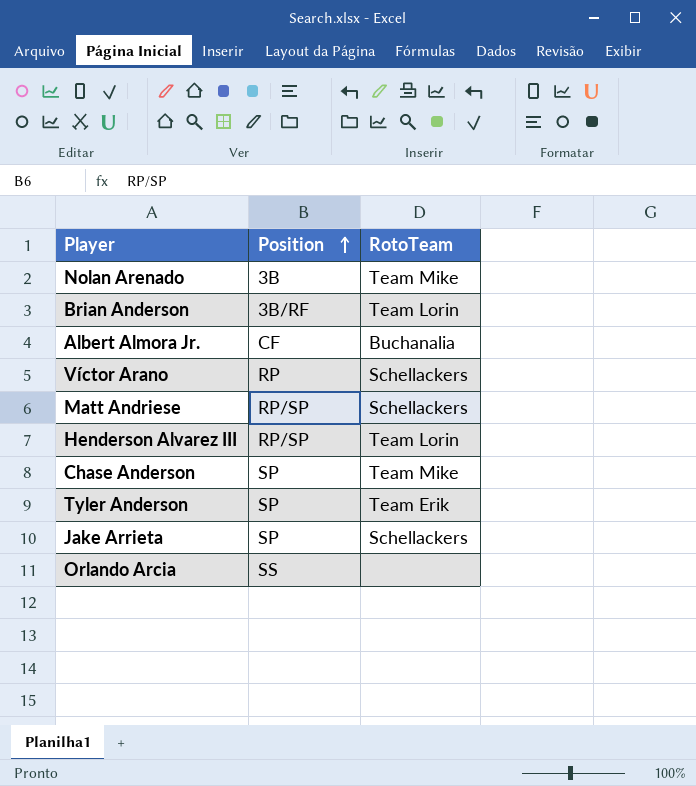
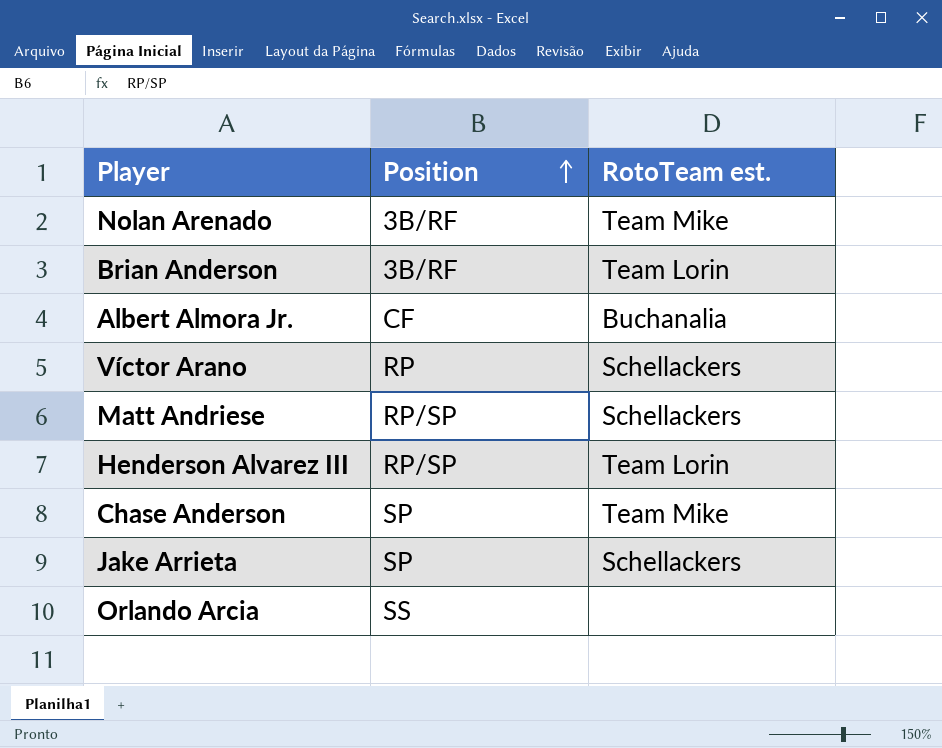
column name: RotoTeam -> RotoTeam est.
row Tyler Anderson: SP | Team Erik -> none
Nolan Arenado | Position: 3B -> 3B/RF

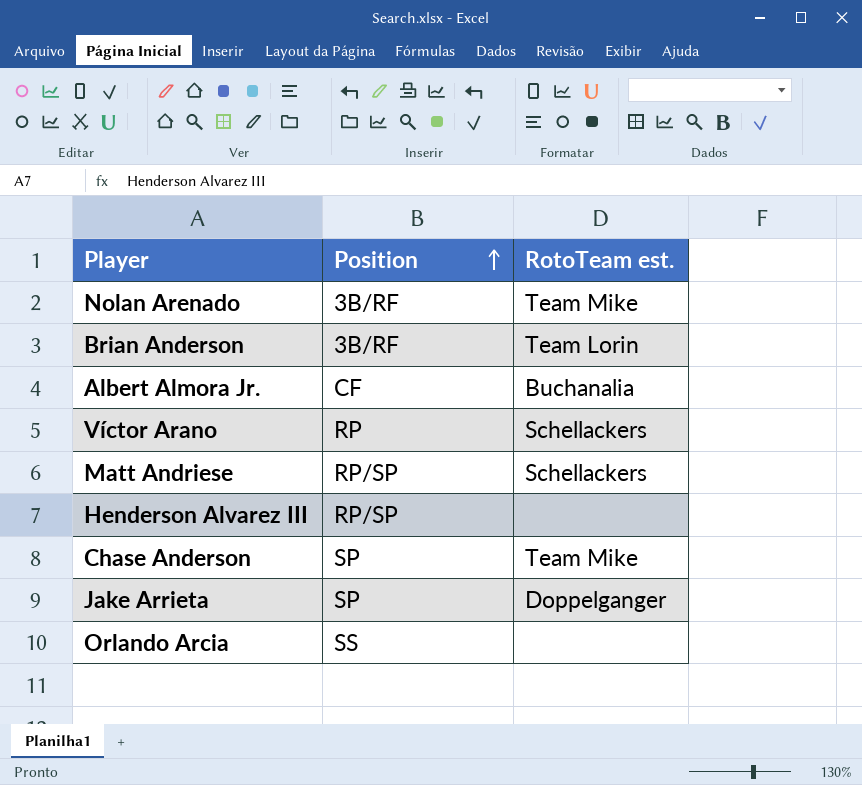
Henderson Alvarez III | RotoTeam est.: Team Lorin -> none
Jake Arrieta | RotoTeam est.: Schellackers -> Doppelganger

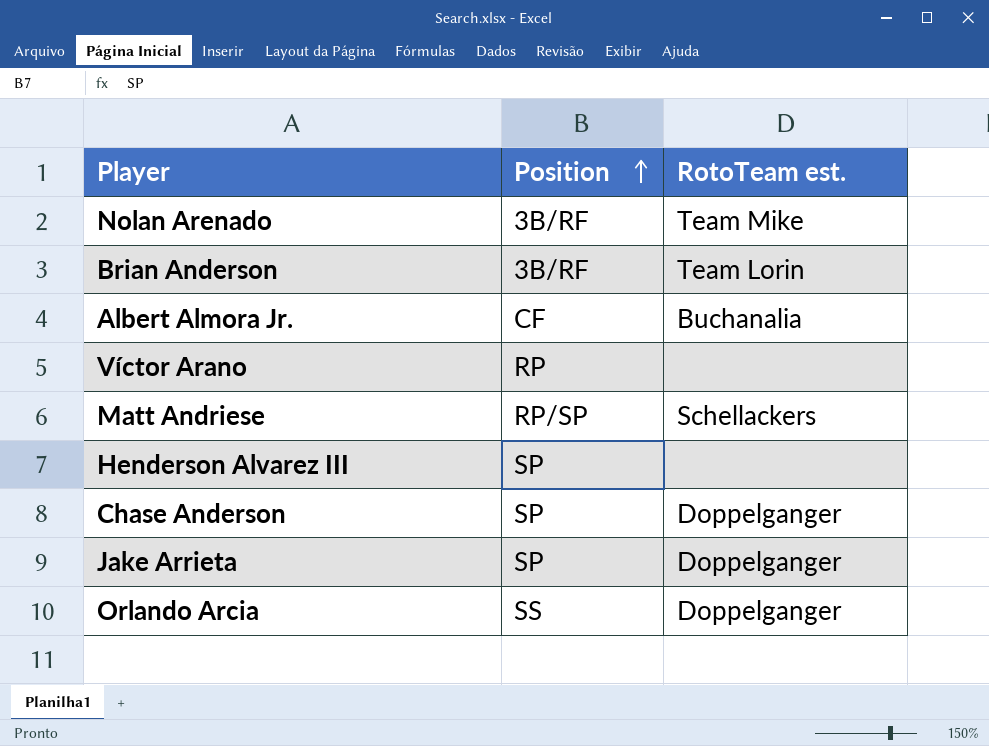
Víctor Arano | RotoTeam est.: Schellackers -> none
Henderson Alvarez III | Position: RP/SP -> SP
Chase Anderson | RotoTeam est.: Team Mike -> Doppelganger
Orlando Arcia | RotoTeam est.: none -> Doppelganger

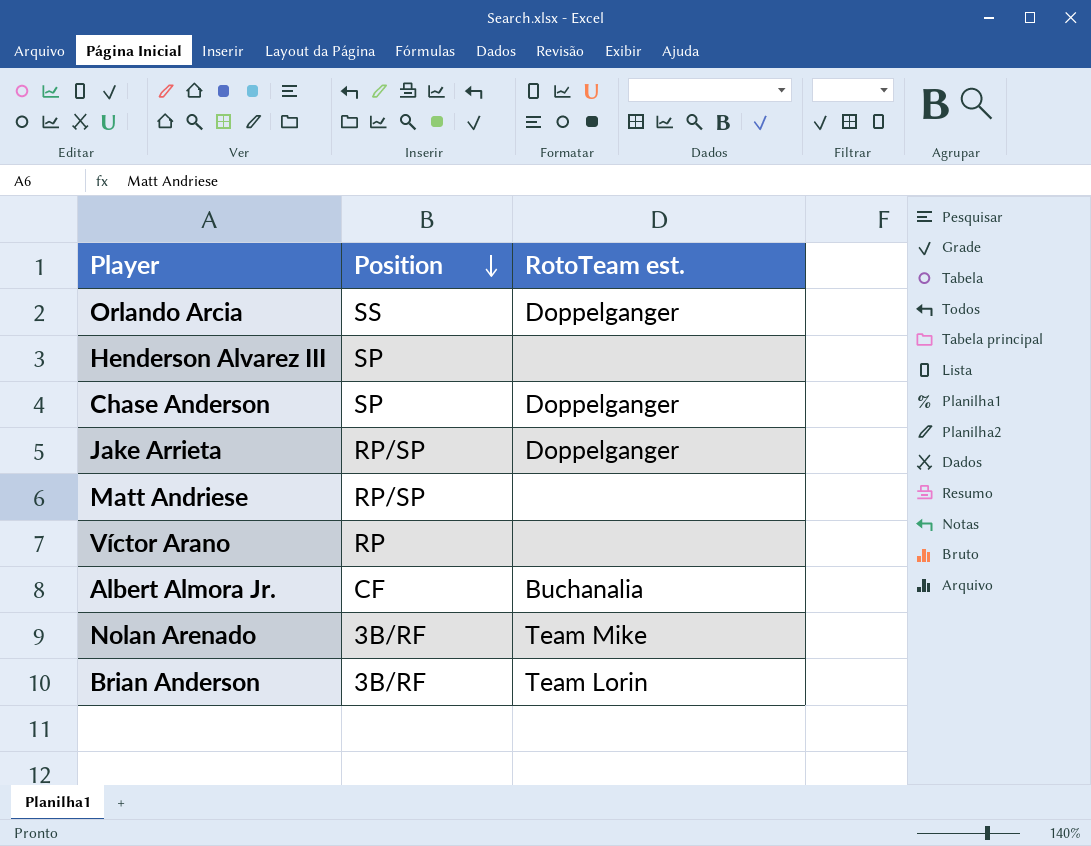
row order: Position ascending -> Position descending
Jake Arrieta | Position: SP -> RP/SP
Matt Andriese | RotoTeam est.: Schellackers -> none

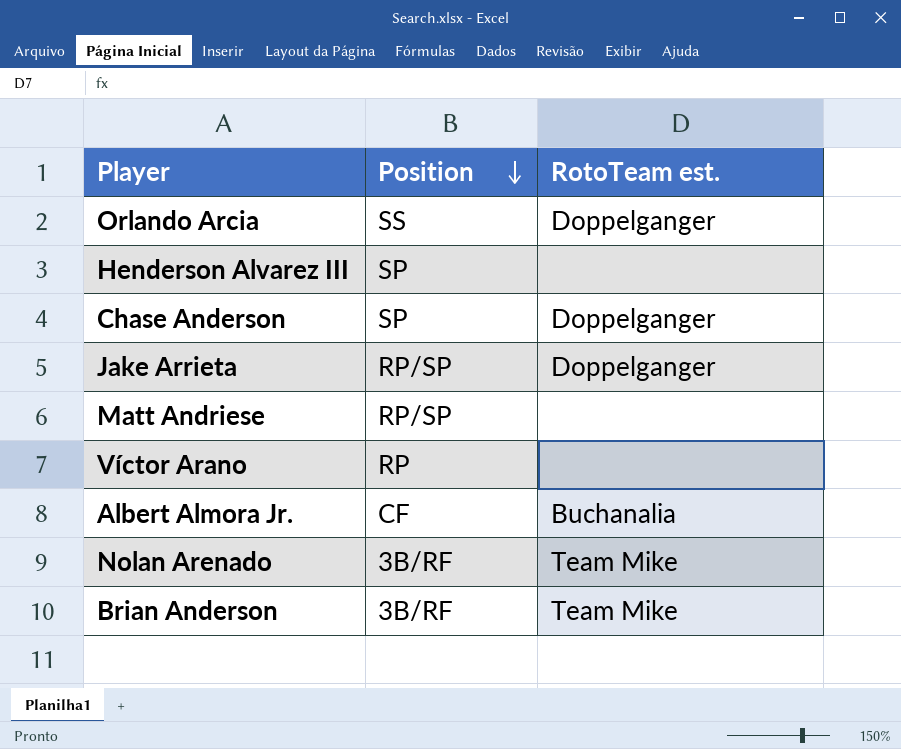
Brian Anderson | RotoTeam est.: Team Lorin -> Team Mike

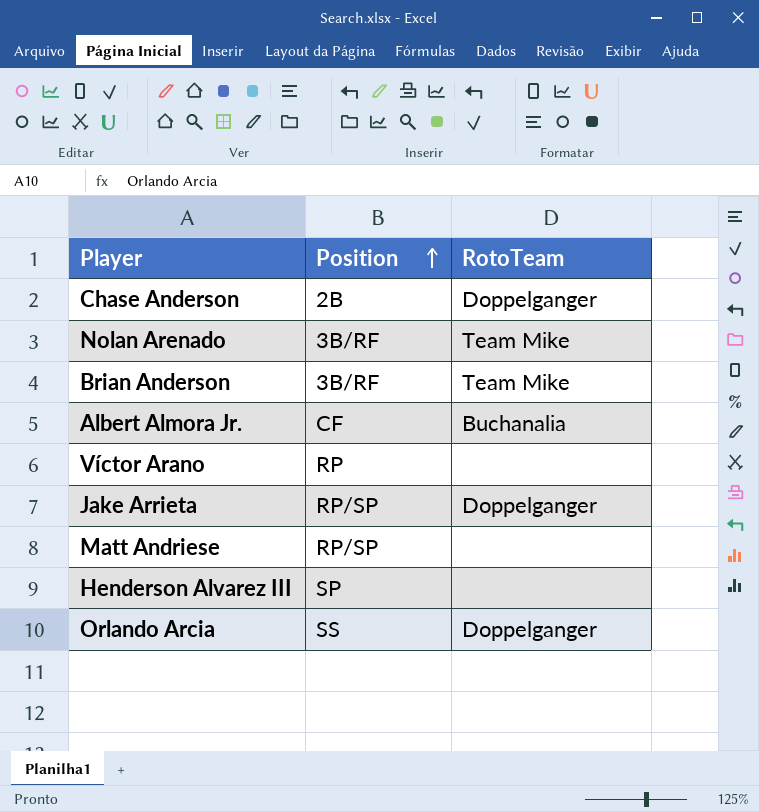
row order: Position descending -> Position ascending
column name: RotoTeam est. -> RotoTeam
Chase Anderson | Position: SP -> 2B

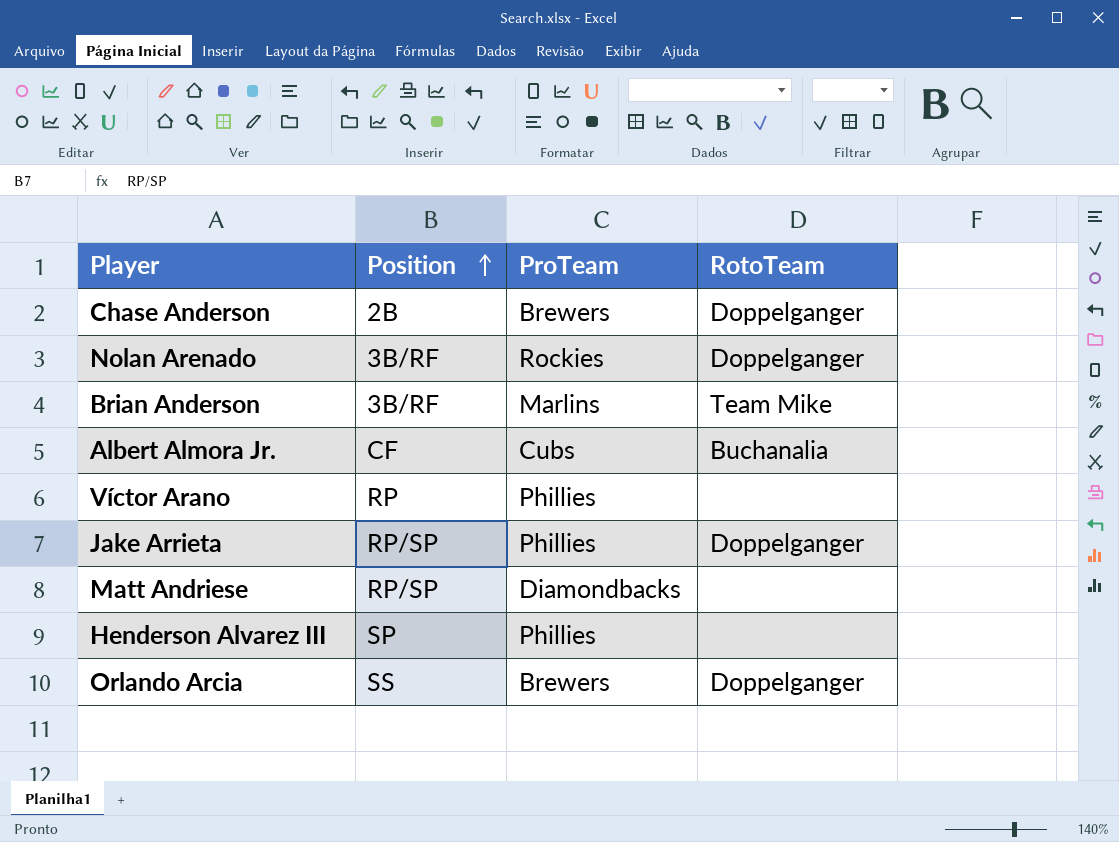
column ProTeam | position: none -> 3
Nolan Arenado | RotoTeam: Team Mike -> Doppelganger

